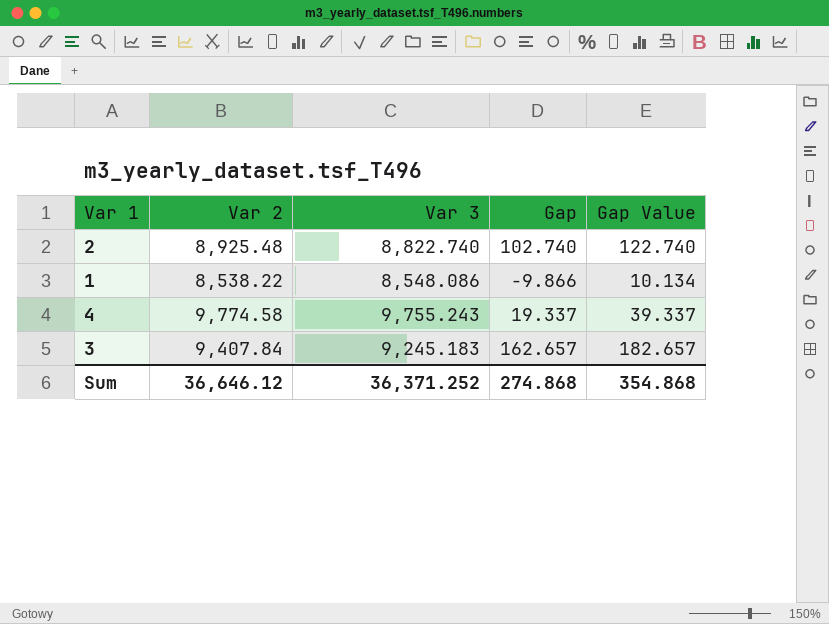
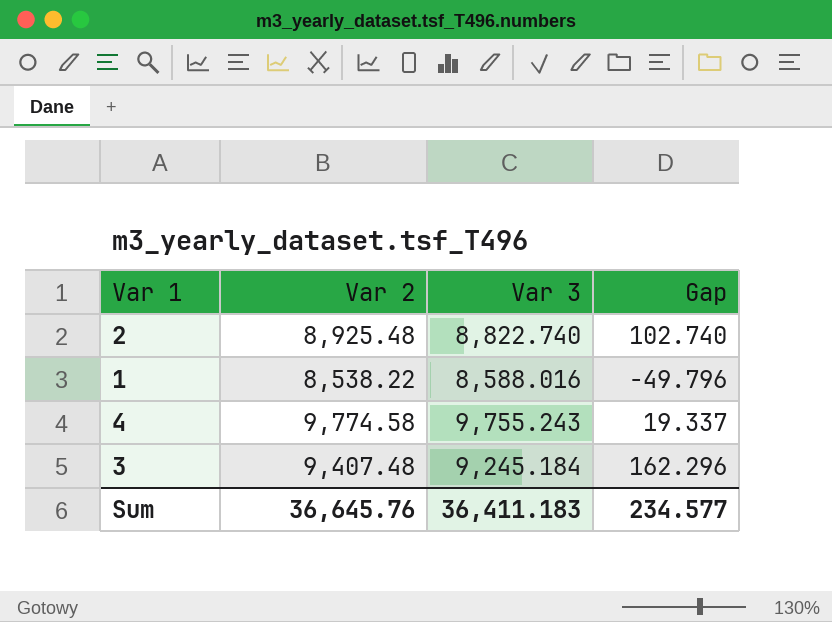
column Gap Value | formula: [Gap] + 20 -> none
1 | Var 3: 8,548.086 -> 8,588.016
1 | Gap: -9.866 -> -49.796
3 | Var 2: 9,407.84 -> 9,407.48
3 | Var 3: 9,245.183 -> 9,245.184
3 | Gap: 162.657 -> 162.296
Sum | Var 2: 36,646.12 -> 36,645.76
Sum | Var 3: 36,371.252 -> 36,411.183
Sum | Gap: 274.868 -> 234.577

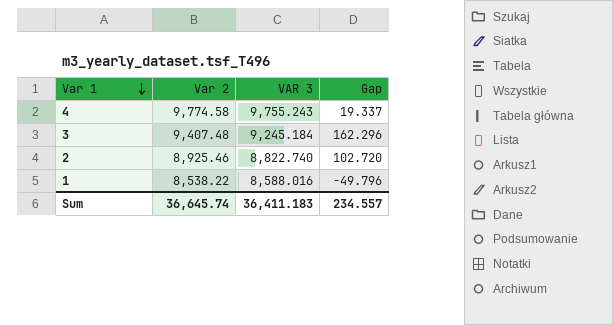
row order: none -> Var 1 descending
column name: Var 3 -> VAR 3
2 | Var 2: 8,925.48 -> 8,925.46
2 | Gap: 102.740 -> 102.720
Sum | Var 2: 36,645.76 -> 36,645.74
Sum | Gap: 234.577 -> 234.557

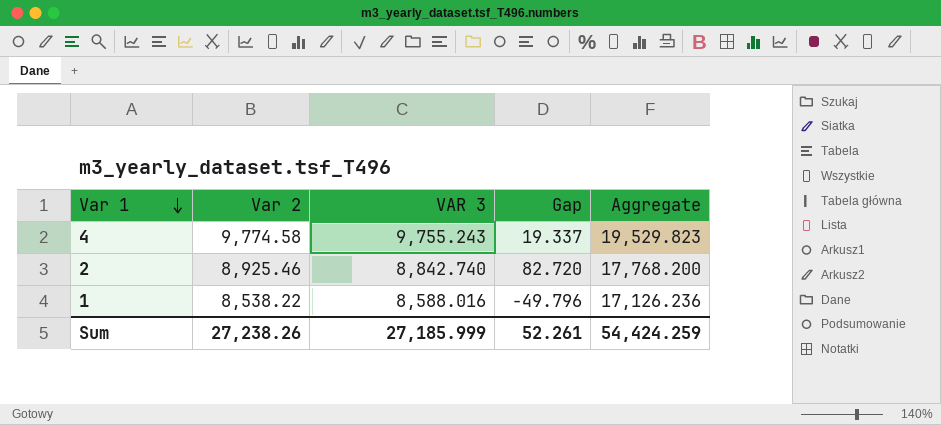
column Aggregate | formula: none -> [Var 2] + [VAR 3]
row 3: 9,407.48 | 9,245.184 | 162.296 -> none
2 | VAR 3: 8,822.740 -> 8,842.740
2 | Gap: 102.720 -> 82.720
Sum | Var 2: 36,645.74 -> 27,238.26
Sum | VAR 3: 36,411.183 -> 27,185.999
Sum | Gap: 234.557 -> 52.261

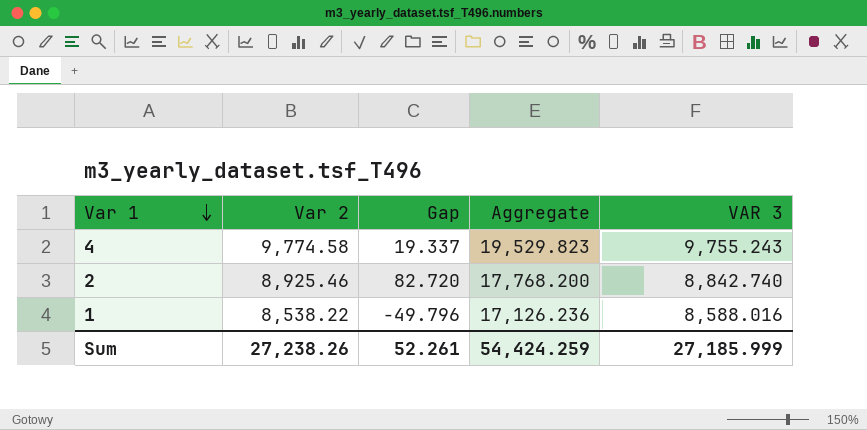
column VAR 3 | position: 3 -> 5

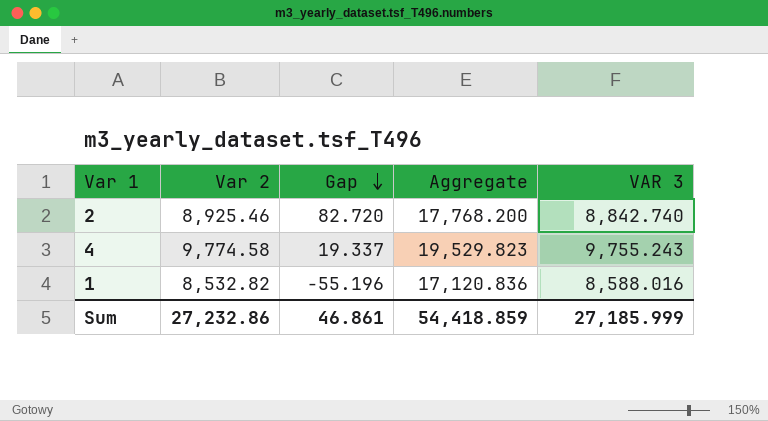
row order: Var 1 descending -> Gap descending
1 | Var 2: 8,538.22 -> 8,532.82
1 | Gap: -49.796 -> -55.196
1 | Aggregate: 17,126.236 -> 17,120.836
Sum | Var 2: 27,238.26 -> 27,232.86
Sum | Gap: 52.261 -> 46.861
Sum | Aggregate: 54,424.259 -> 54,418.859

